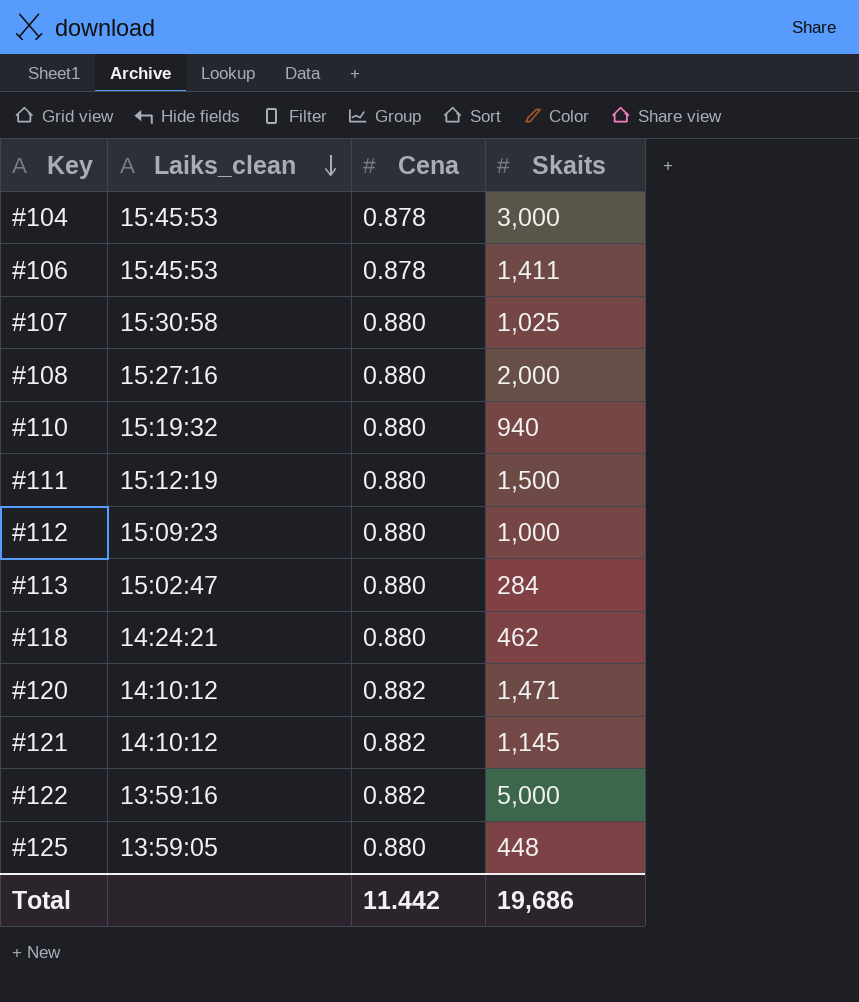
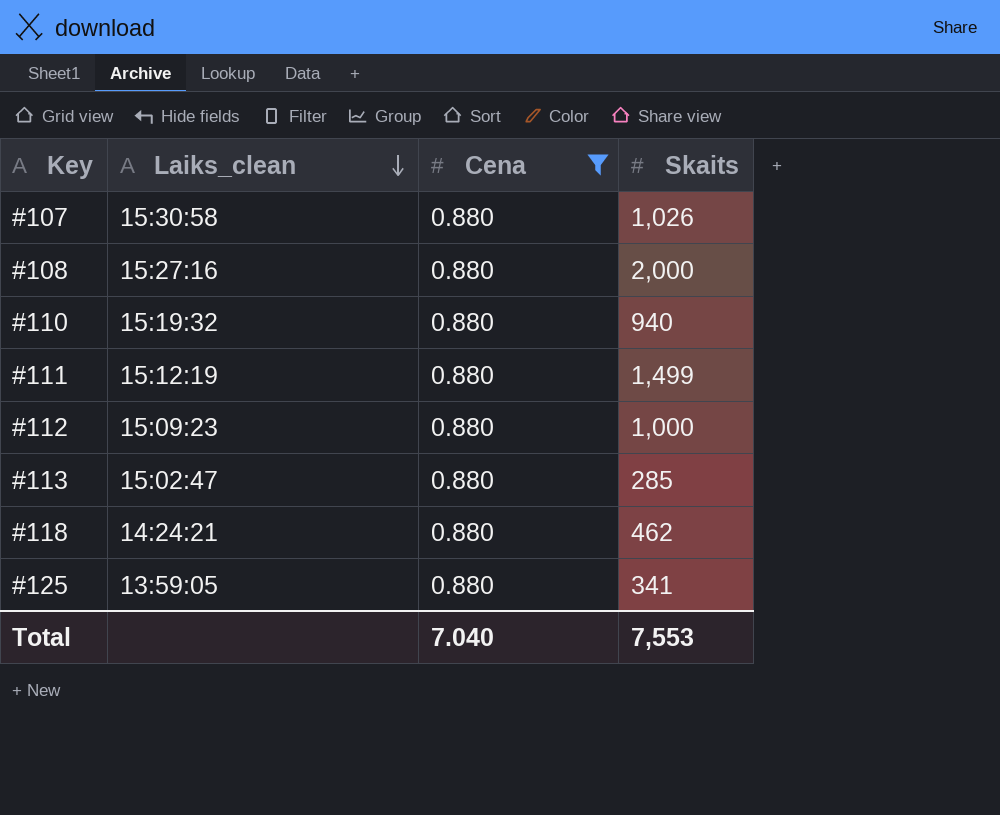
filter: none -> Cena = 0.880
#107 | Skaits: 1,025 -> 1,026
#111 | Skaits: 1,500 -> 1,499
#113 | Skaits: 284 -> 285
#125 | Skaits: 448 -> 341
Total | Cena: 11.442 -> 7.040
Total | Skaits: 19,686 -> 7,553

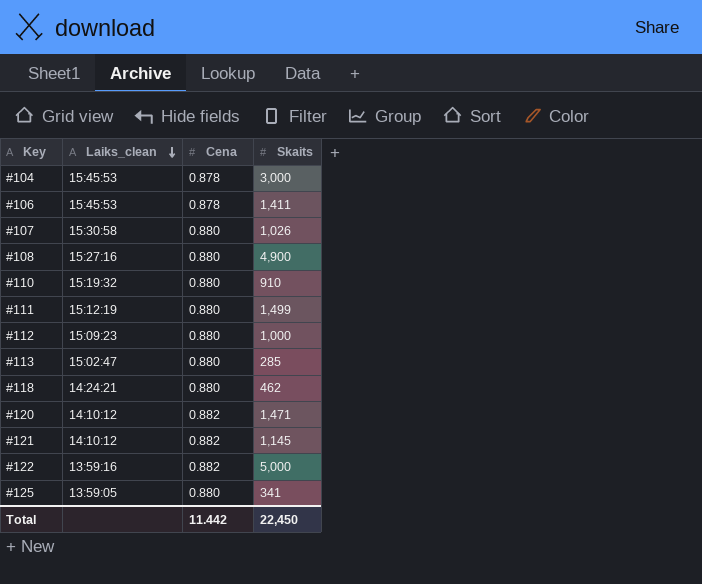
filter: Cena = 0.880 -> none
#108 | Skaits: 2,000 -> 4,900
#110 | Skaits: 940 -> 910
Total | Cena: 7.040 -> 11.442
Total | Skaits: 7,553 -> 22,450

